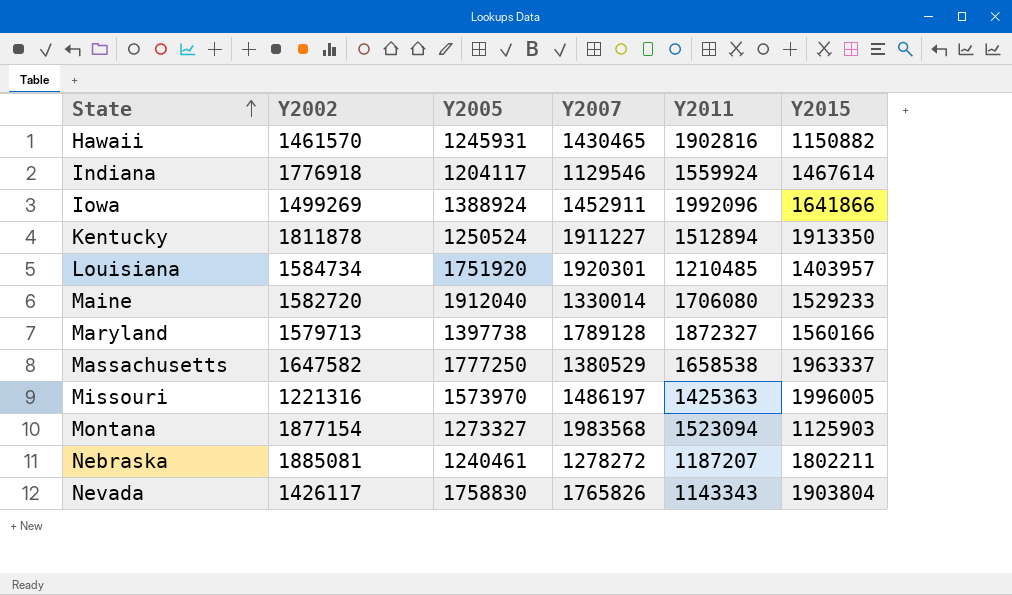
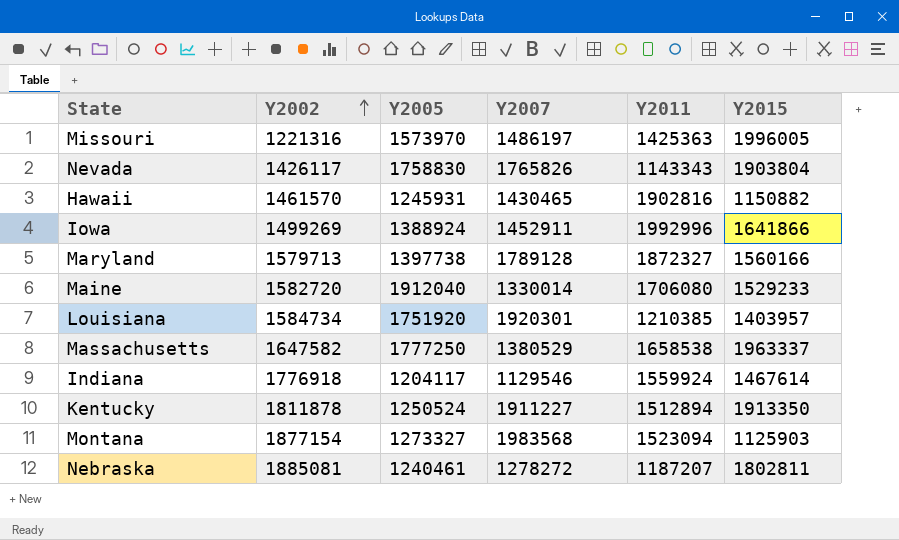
row order: State ascending -> Y2002 ascending
Iowa | Y2011: 1992096 -> 1992996
Louisiana | Y2011: 1210485 -> 1210385
Nebraska | Y2015: 1802211 -> 1802811

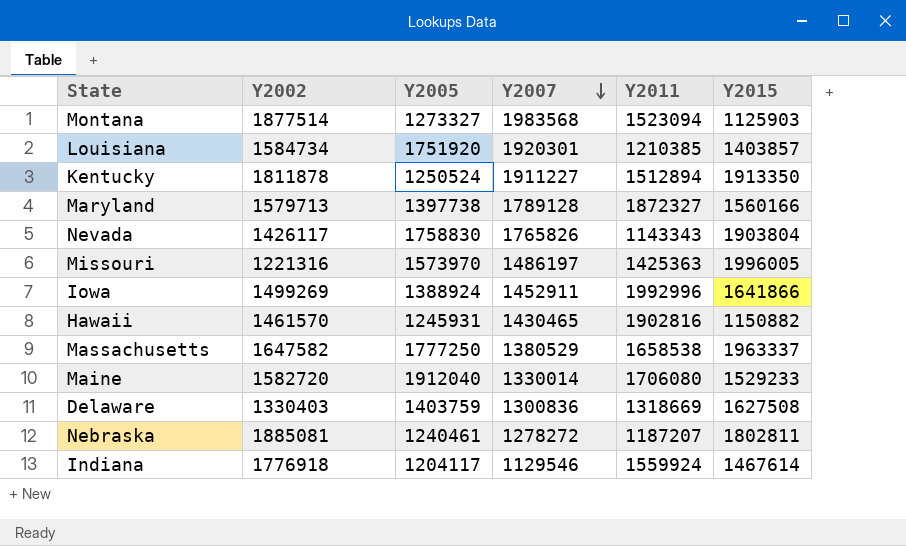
row order: Y2002 ascending -> Y2007 descending
Montana | Y2002: 1877154 -> 1877514
Louisiana | Y2015: 1403957 -> 1403857
row Delaware: none -> 1330403 | 1403759 | 1300836 | 1318669 | 1627508

